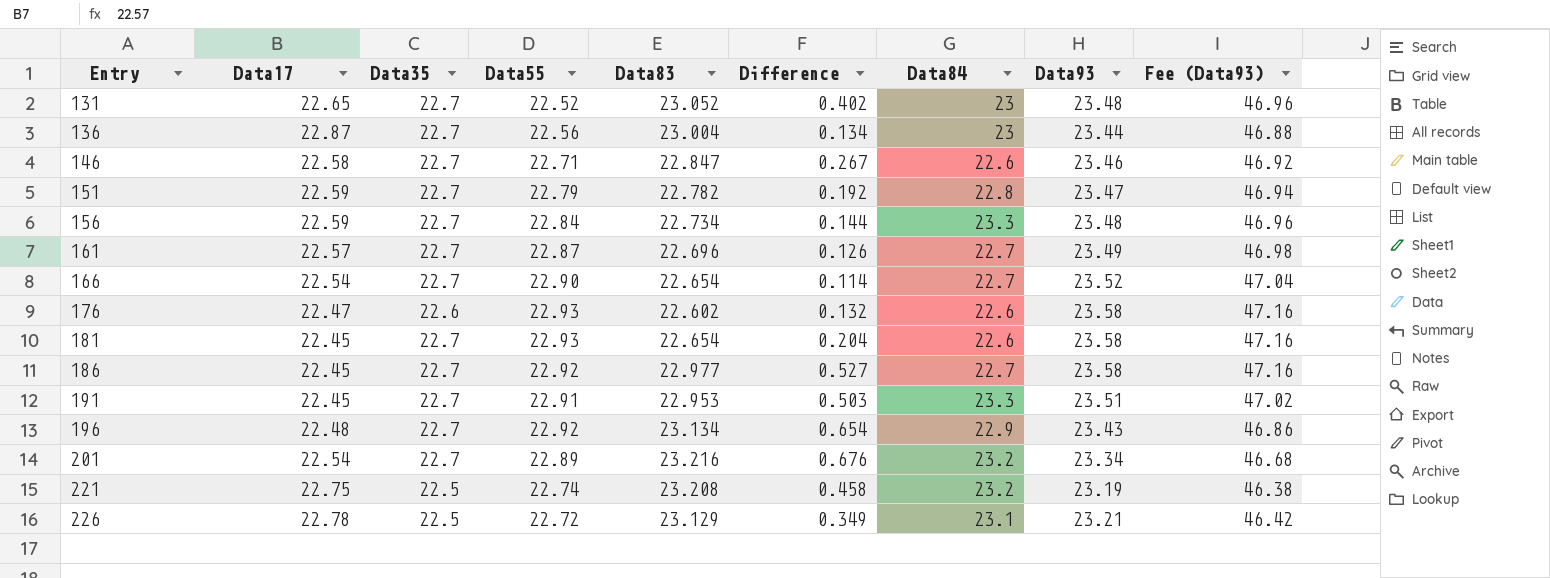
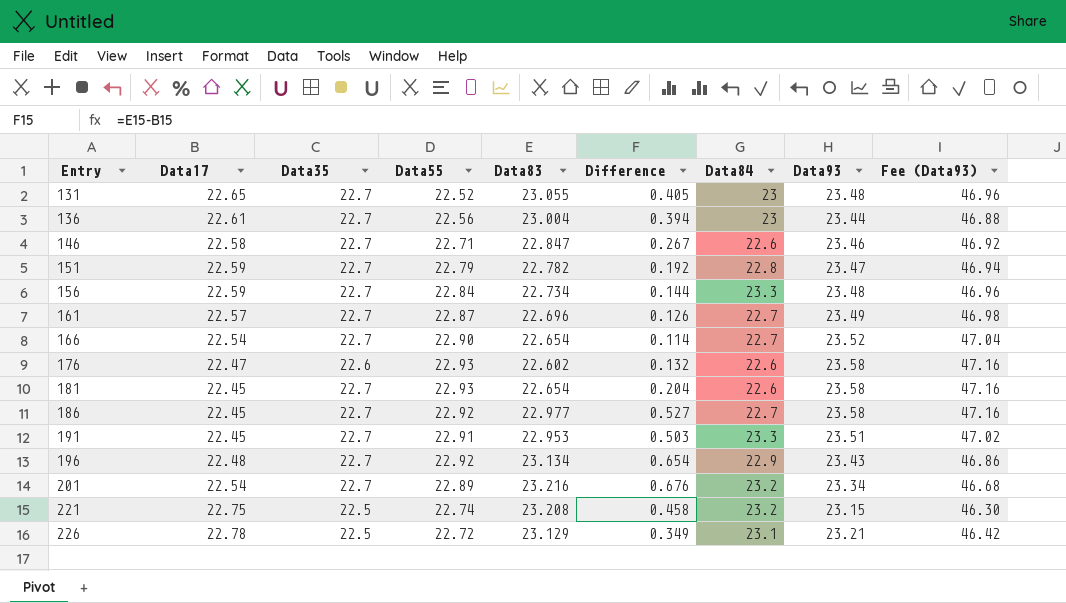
131 | Data83: 23.052 -> 23.055
131 | Difference: 0.402 -> 0.405
136 | Data17: 22.87 -> 22.61
136 | Difference: 0.134 -> 0.394
221 | Data93: 23.19 -> 23.15
221 | Fee (Data93): 46.38 -> 46.30

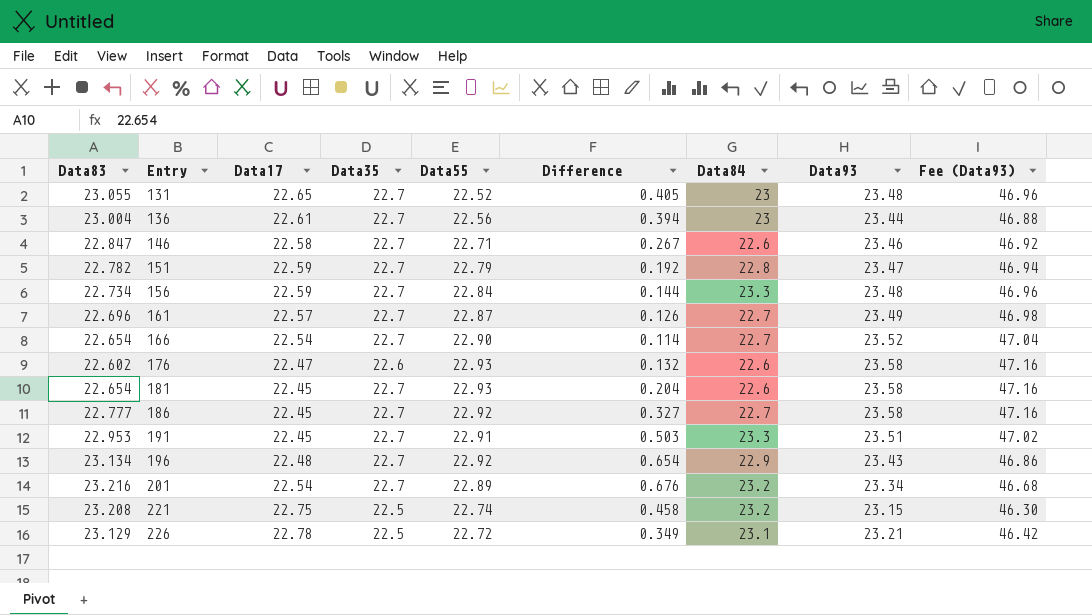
column Data83 | position: 5 -> 1
186 | Data83: 22.977 -> 22.777
186 | Difference: 0.527 -> 0.327

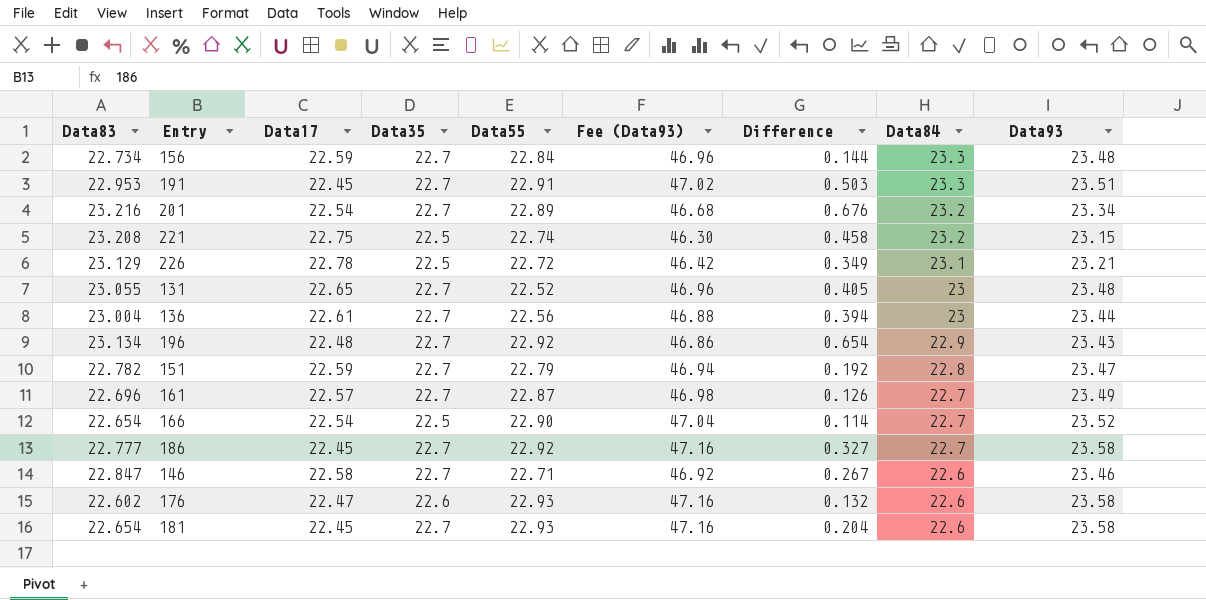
row order: Entry ascending -> Data84 descending
column Fee (Data93) | position: 9 -> 6
166 | Data35: 22.7 -> 22.5

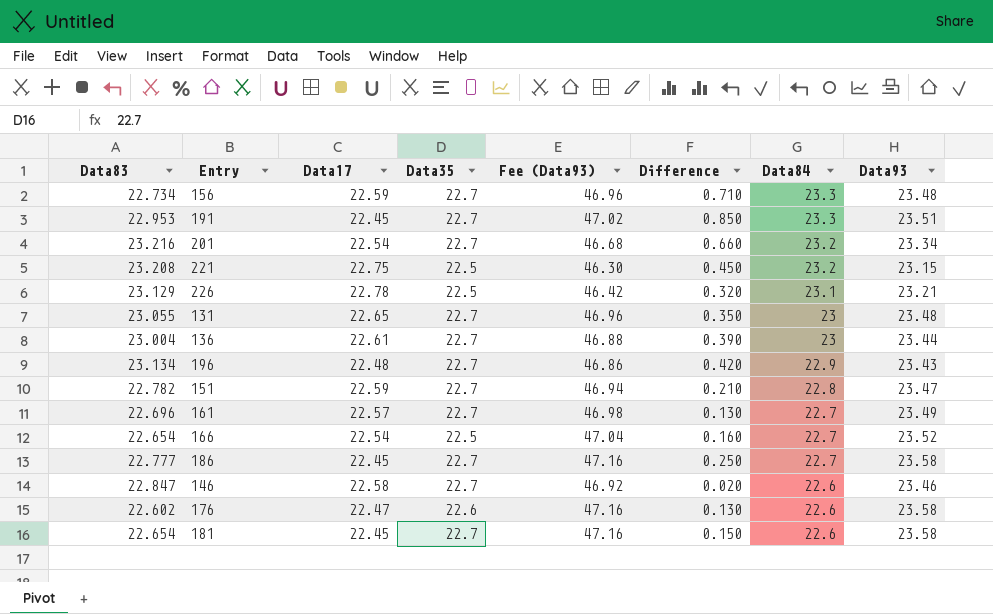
column Data55 | position: 5 -> none
column Difference | formula: [Data83] - [Data17] -> [Data84] - [Data17]

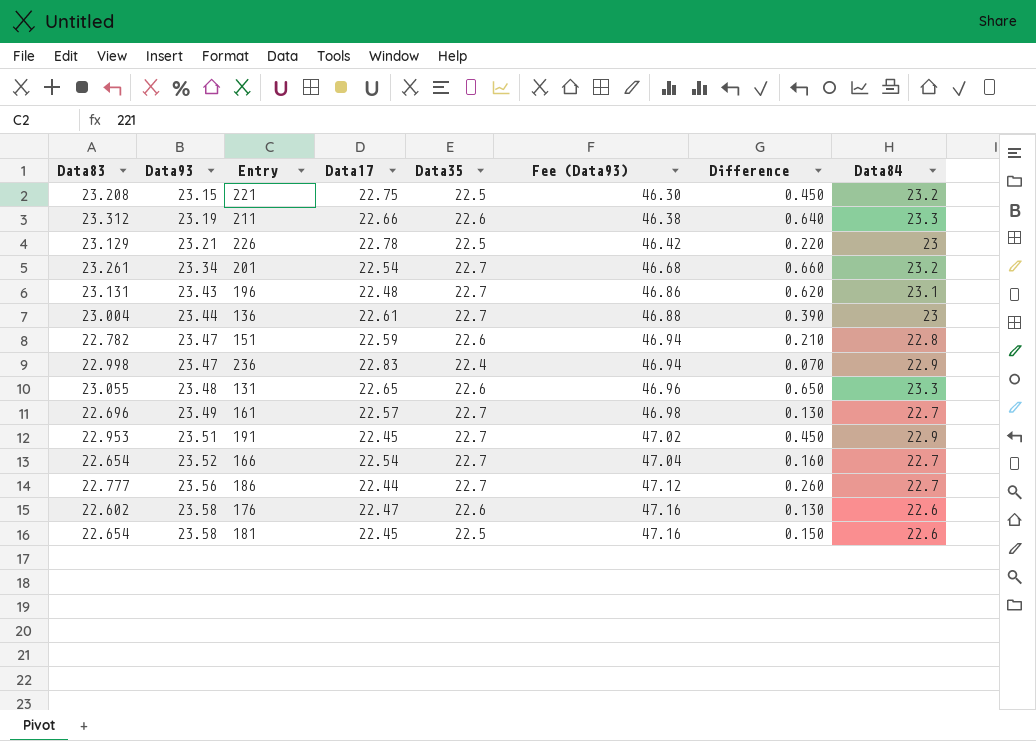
row order: Data84 descending -> Data93 ascending
column Data93 | position: 8 -> 2
row 156: 22.734 | 22.59 | 22.7 | 46.96 | 0.710 | 23.3 | 23.48 -> none
row 146: 22.847 | 22.58 | 22.7 | 46.92 | 0.020 | 22.6 | 23.46 -> none
row 211: none -> 23.312 | 23.19 | 22.66 | 22.6 | 46.38 | 0.640 | 23.3
226 | Difference: 0.320 -> 0.220
226 | Data84: 23.1 -> 23
201 | Data83: 23.216 -> 23.261
196 | Data83: 23.134 -> 23.131
196 | Difference: 0.420 -> 0.620
196 | Data84: 22.9 -> 23.1
151 | Data35: 22.7 -> 22.6
row 236: none -> 22.998 | 23.47 | 22.83 | 22.4 | 46.94 | 0.070 | 22.9
131 | Data35: 22.7 -> 22.6
131 | Difference: 0.350 -> 0.650
131 | Data84: 23 -> 23.3
191 | Difference: 0.850 -> 0.450
191 | Data84: 23.3 -> 22.9
166 | Data35: 22.5 -> 22.7
186 | Data93: 23.58 -> 23.56
186 | Data17: 22.45 -> 22.44
186 | Fee (Data93): 47.16 -> 47.12
186 | Difference: 0.250 -> 0.260
181 | Data35: 22.7 -> 22.5

